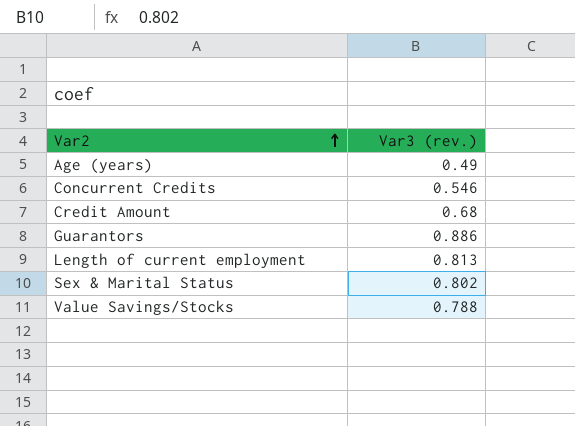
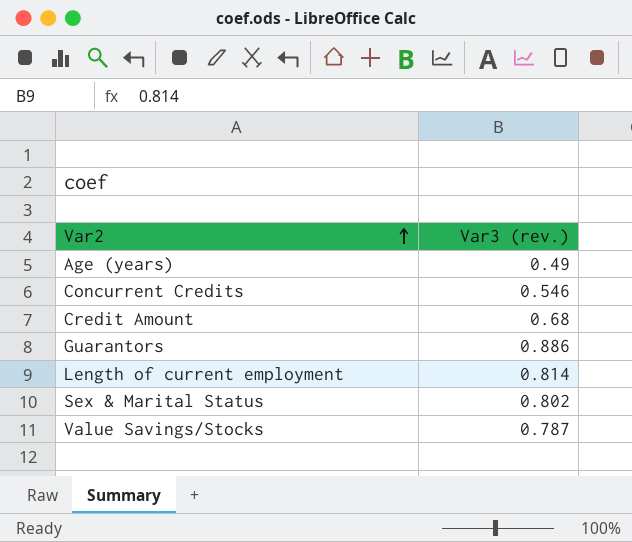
Length of current employment | Var3 (rev.): 0.813 -> 0.814
Value Savings/Stocks | Var3 (rev.): 0.788 -> 0.787

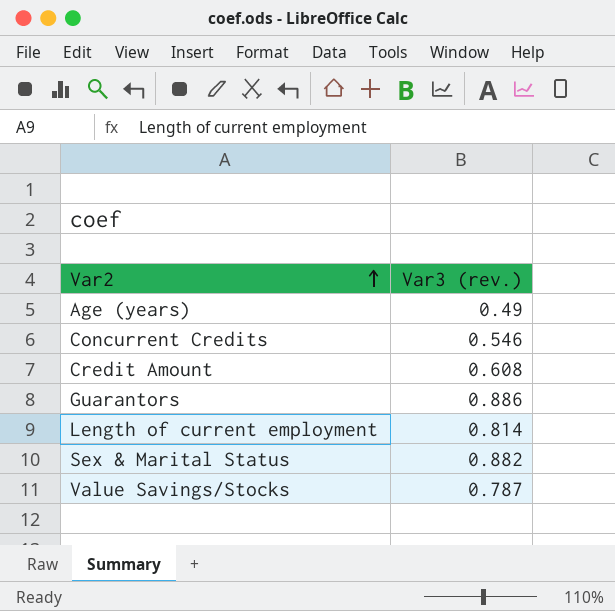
Credit Amount | Var3 (rev.): 0.68 -> 0.608
Sex & Marital Status | Var3 (rev.): 0.802 -> 0.882

